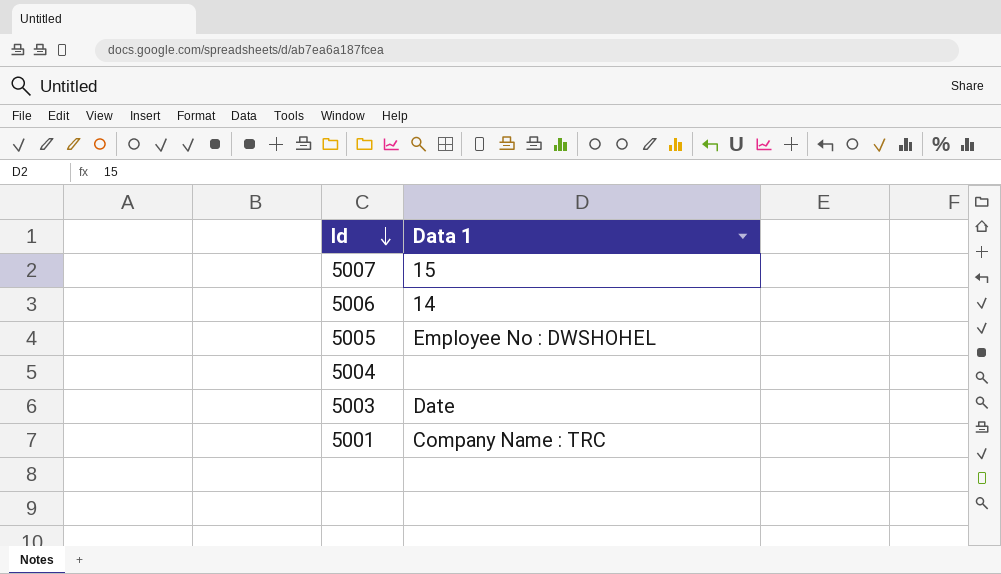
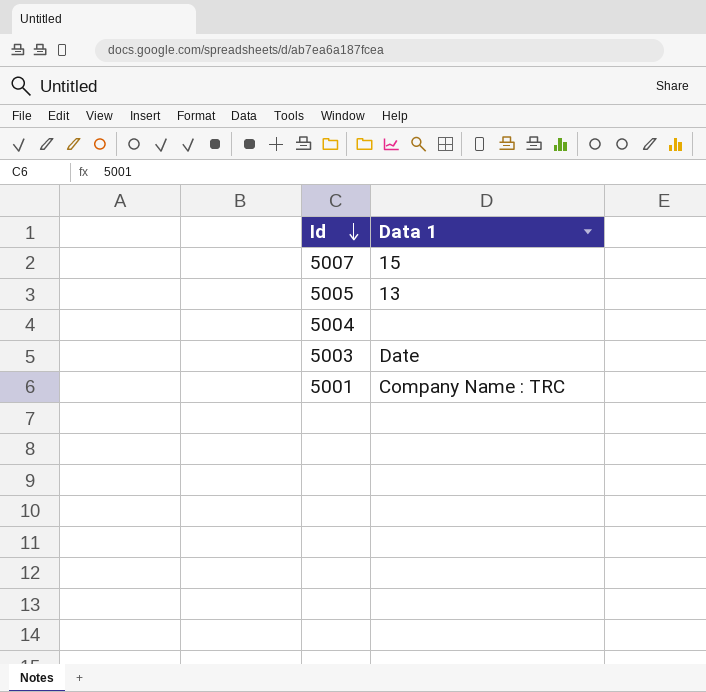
row 5006: 14 -> none
5005 | Data 1: Employee No : DWSHOHEL -> 13

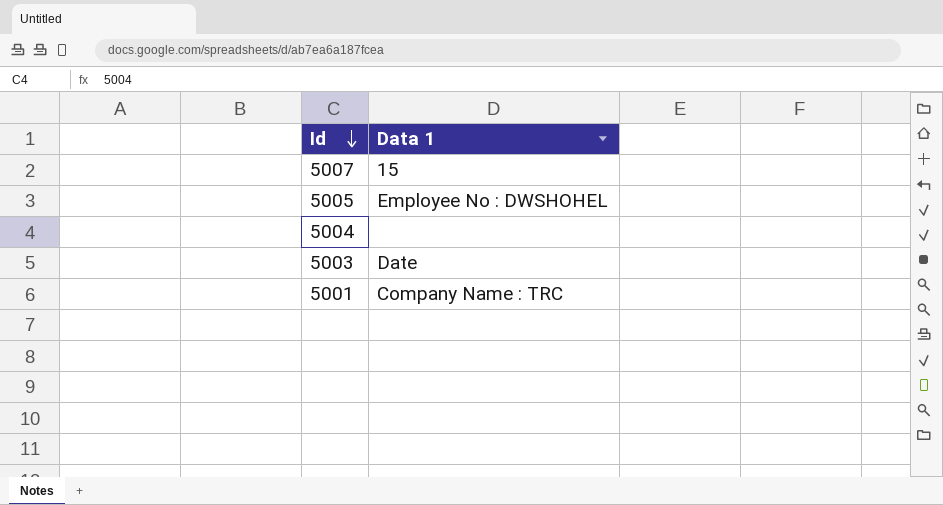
5005 | Data 1: 13 -> Employee No : DWSHOHEL

